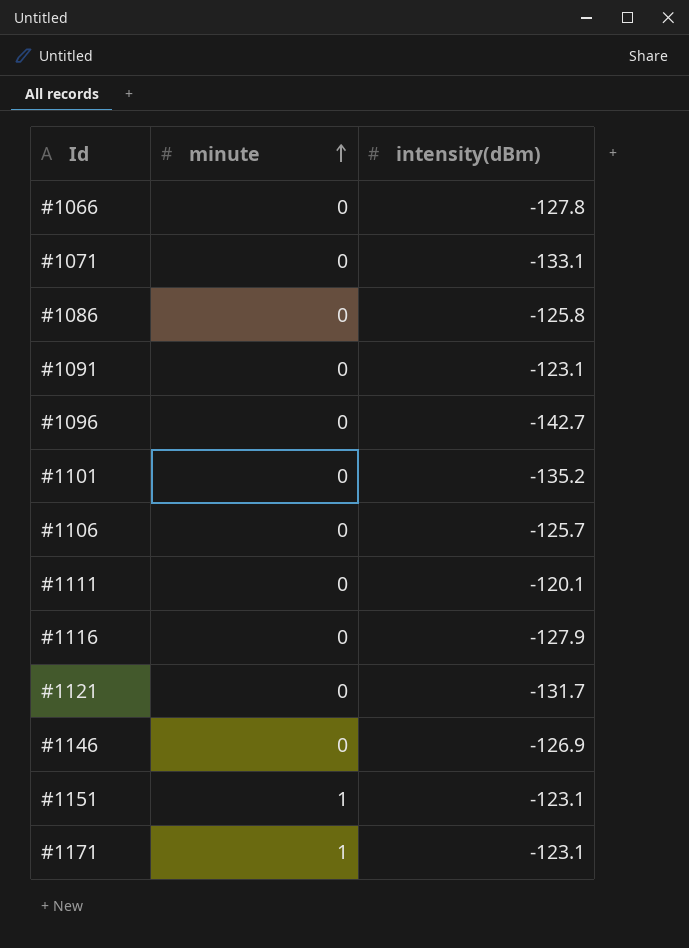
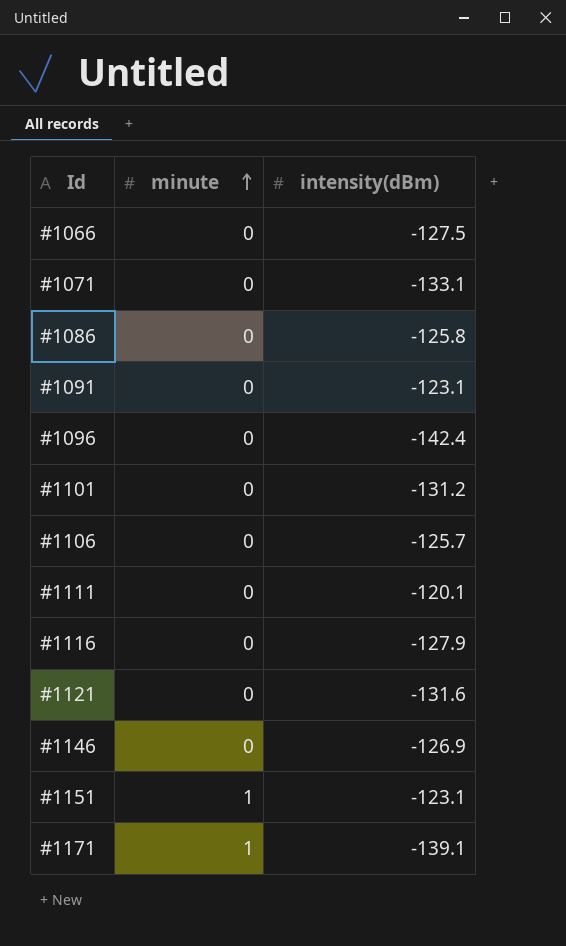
#1066 | intensity(dBm): -127.8 -> -127.5
#1096 | intensity(dBm): -142.7 -> -142.4
#1101 | intensity(dBm): -135.2 -> -131.2
#1121 | intensity(dBm): -131.7 -> -131.6
#1171 | intensity(dBm): -123.1 -> -139.1

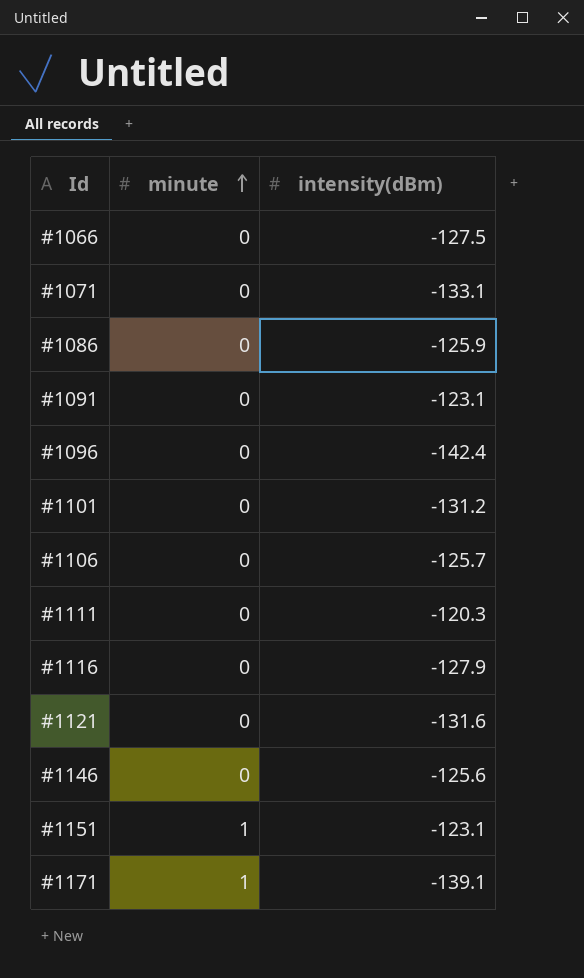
#1086 | intensity(dBm): -125.8 -> -125.9
#1111 | intensity(dBm): -120.1 -> -120.3
#1146 | intensity(dBm): -126.9 -> -125.6

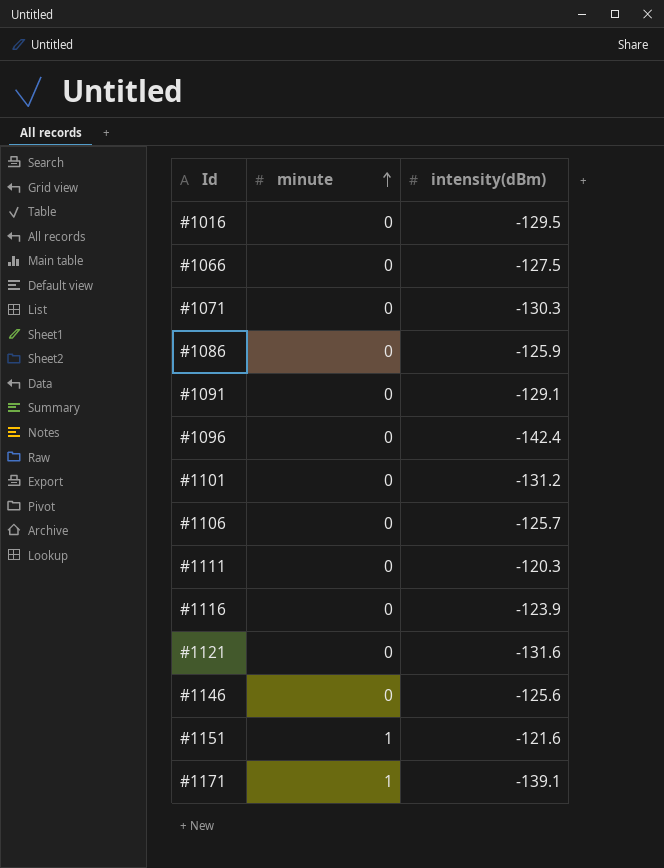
row #1016: none -> 0 | -129.5
#1071 | intensity(dBm): -133.1 -> -130.3
#1091 | intensity(dBm): -123.1 -> -129.1
#1116 | intensity(dBm): -127.9 -> -123.9
#1151 | intensity(dBm): -123.1 -> -121.6

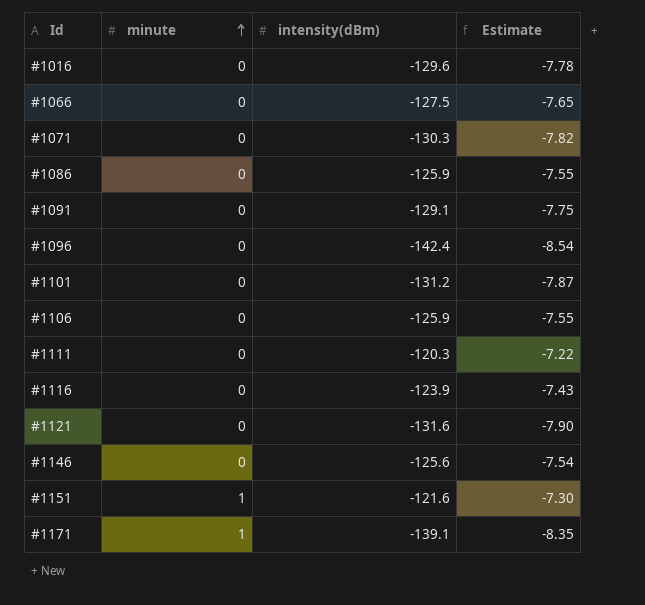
column Estimate | formula: none -> [intensity(dBm)] * 0.06
#1016 | intensity(dBm): -129.5 -> -129.6
#1106 | intensity(dBm): -125.7 -> -125.9

